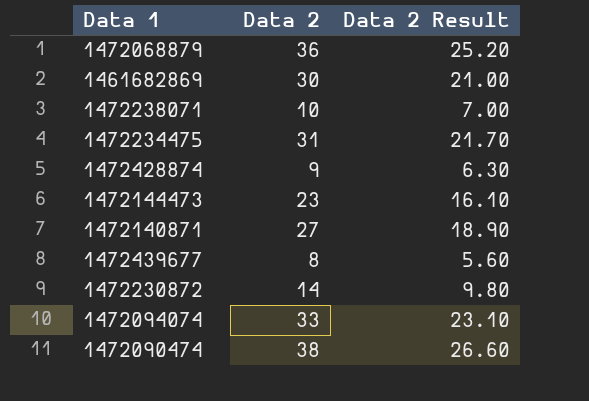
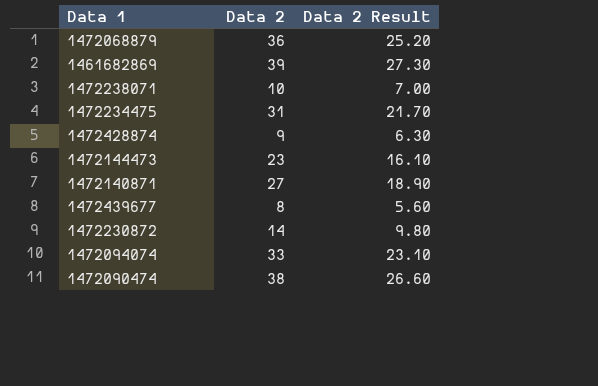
1461682869 | Data 2: 30 -> 39
1461682869 | Data 2 Result: 21.00 -> 27.30

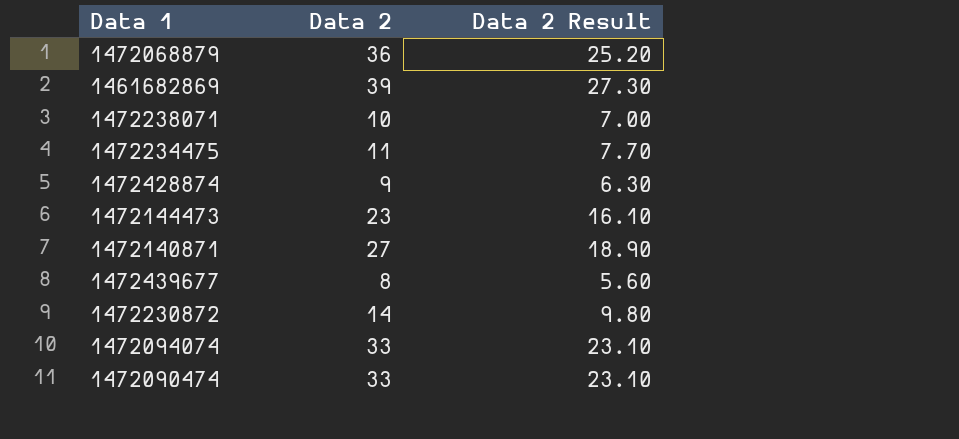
1472234475 | Data 2: 31 -> 11
1472234475 | Data 2 Result: 21.70 -> 7.70
1472090474 | Data 2: 38 -> 33
1472090474 | Data 2 Result: 26.60 -> 23.10

